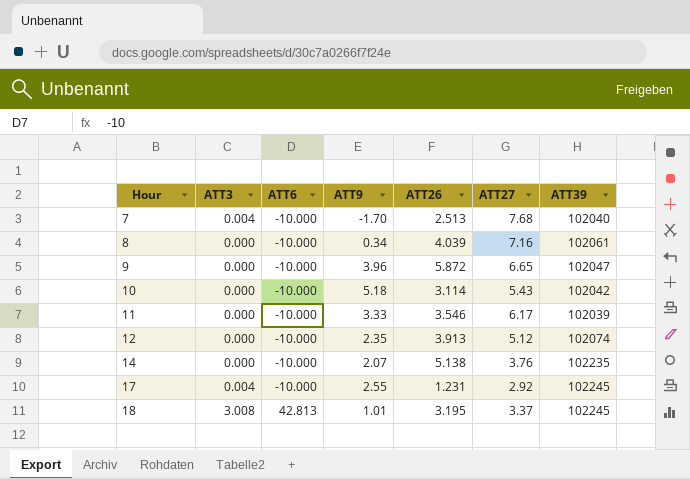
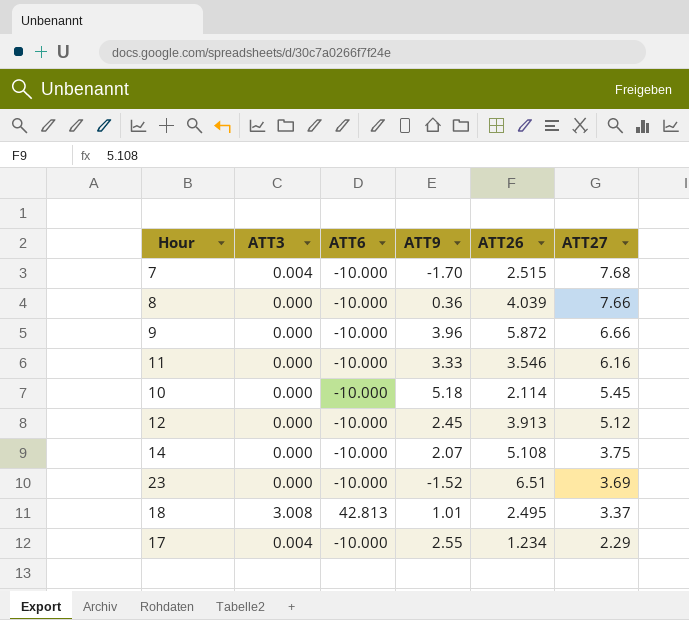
row order: Hour ascending -> ATT27 descending
column ATT39 | position: 7 -> none
7 | ATT26: 2.513 -> 2.515
8 | ATT9: 0.34 -> 0.36
8 | ATT27: 7.16 -> 7.66
9 | ATT27: 6.65 -> 6.66
11 | ATT27: 6.17 -> 6.16
10 | ATT26: 3.114 -> 2.114
10 | ATT27: 5.43 -> 5.45
12 | ATT9: 2.35 -> 2.45
14 | ATT26: 5.138 -> 5.108
14 | ATT27: 3.76 -> 3.75
row 23: none -> 0.000 | -10.000 | -1.52 | 6.51 | 3.69
18 | ATT26: 3.195 -> 2.495
17 | ATT26: 1.231 -> 1.234
17 | ATT27: 2.92 -> 2.29

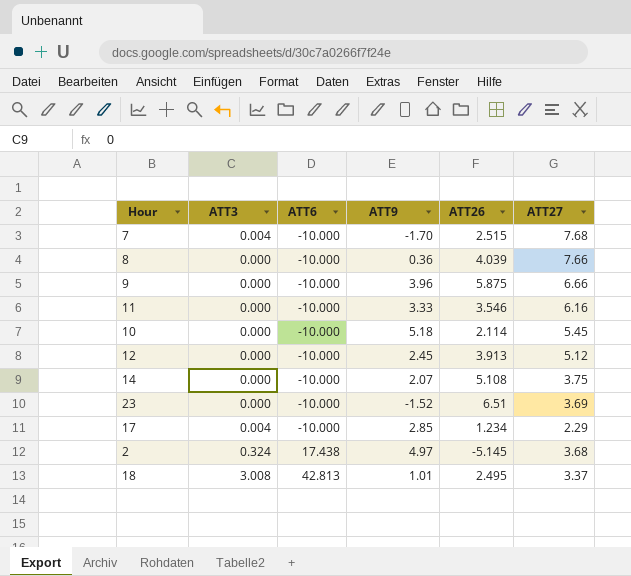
row order: ATT27 descending -> ATT6 ascending
9 | ATT26: 5.872 -> 5.875
17 | ATT9: 2.55 -> 2.85
row 2: none -> 0.324 | 17.438 | 4.97 | -5.145 | 3.68

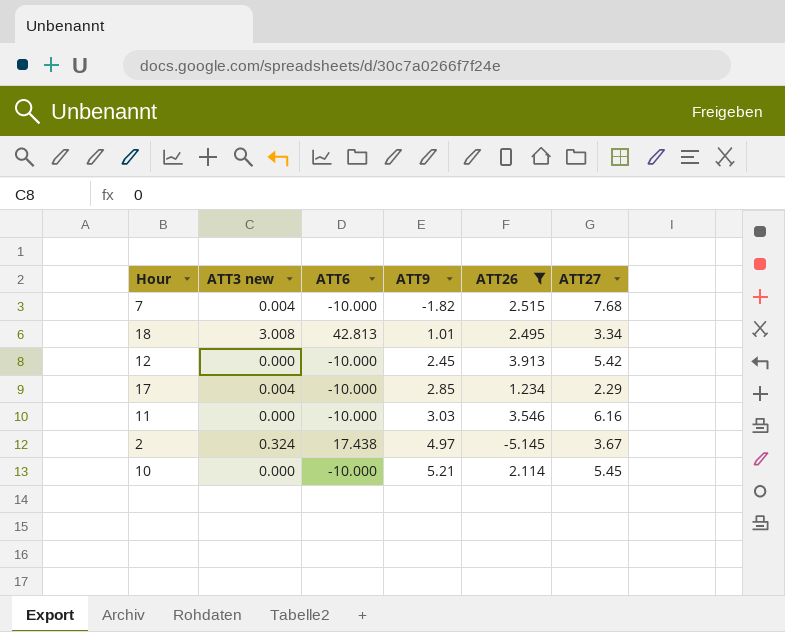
filter: none -> ATT26 <= 3.913
row order: ATT6 ascending -> ATT9 ascending
column name: ATT3 -> ATT3 new
7 | ATT9: -1.70 -> -1.82
18 | ATT27: 3.37 -> 3.34
12 | ATT27: 5.12 -> 5.42
11 | ATT9: 3.33 -> 3.03
2 | ATT27: 3.68 -> 3.67
10 | ATT9: 5.18 -> 5.21

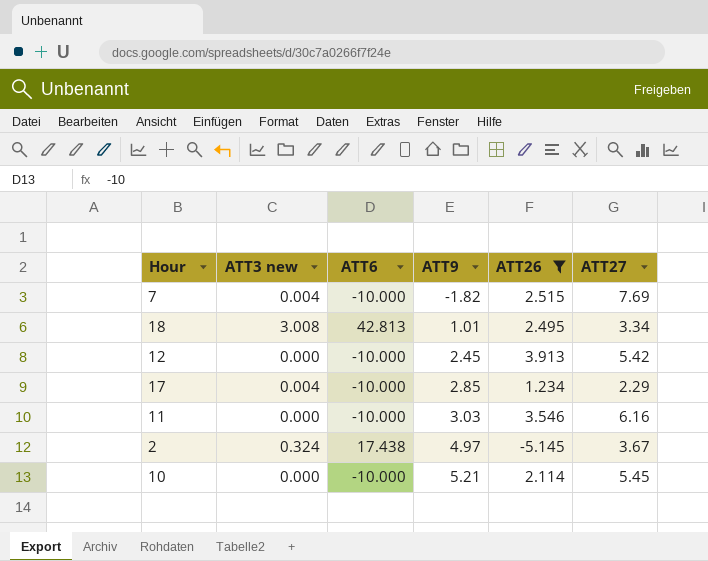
7 | ATT27: 7.68 -> 7.69

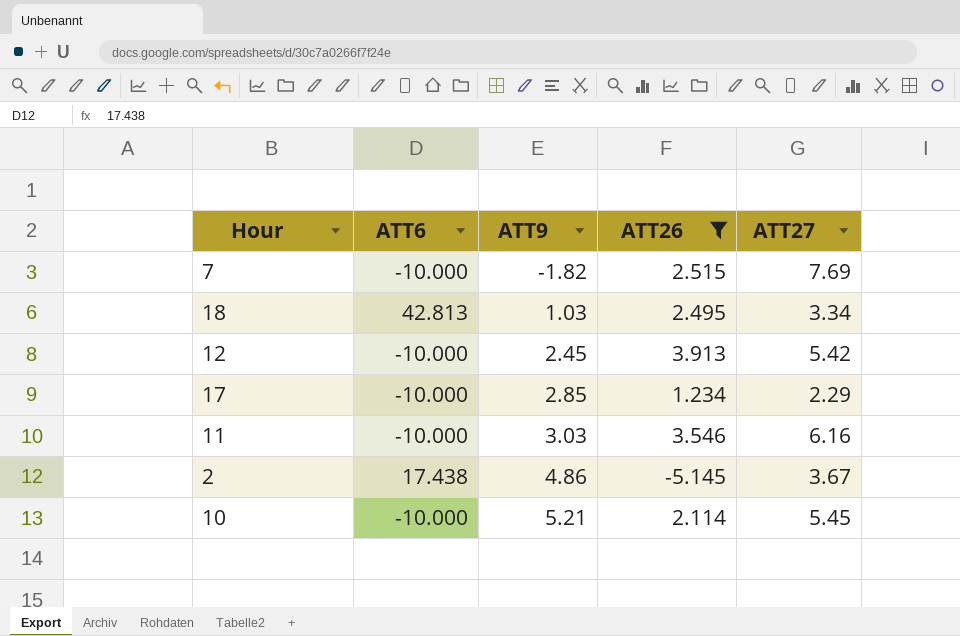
column ATT3 new | position: 2 -> none
18 | ATT9: 1.01 -> 1.03
2 | ATT9: 4.97 -> 4.86

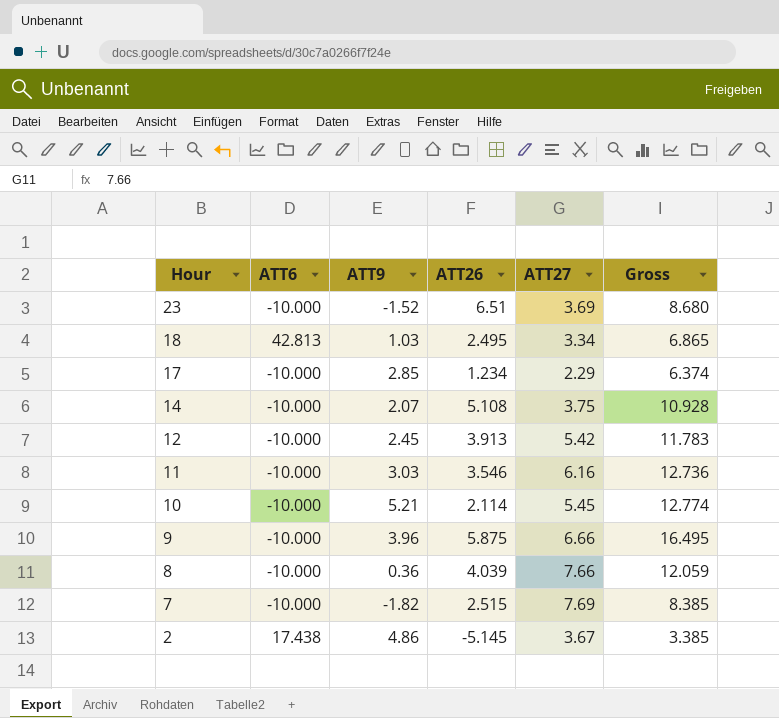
filter: ATT26 <= 3.913 -> none
row order: ATT9 ascending -> Hour descending
column Gross | formula: none -> [ATT9] + [ATT26] + [ATT27]

